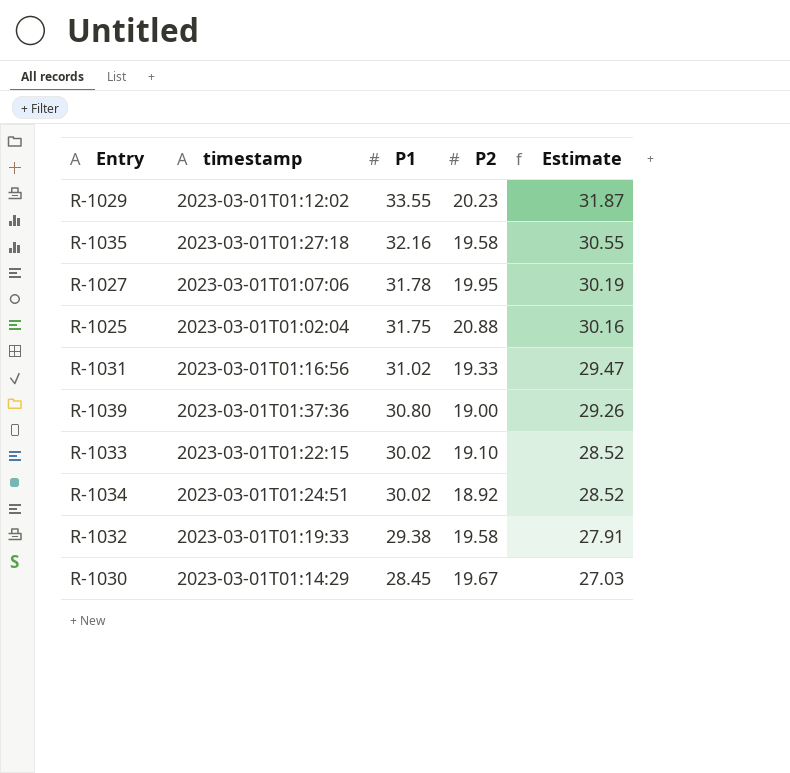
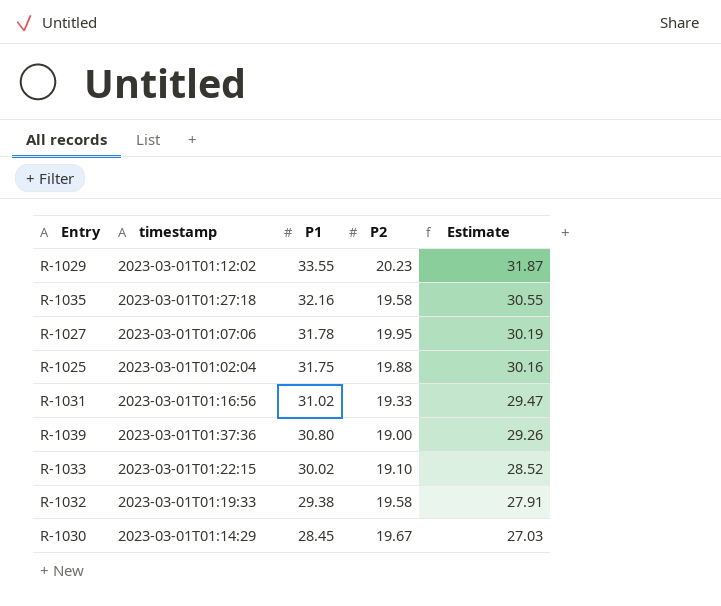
row R-1034: 2023-03-01T01:24:51 | 30.02 | 18.92 | 28.52 -> none
R-1025 | P2: 20.88 -> 19.88

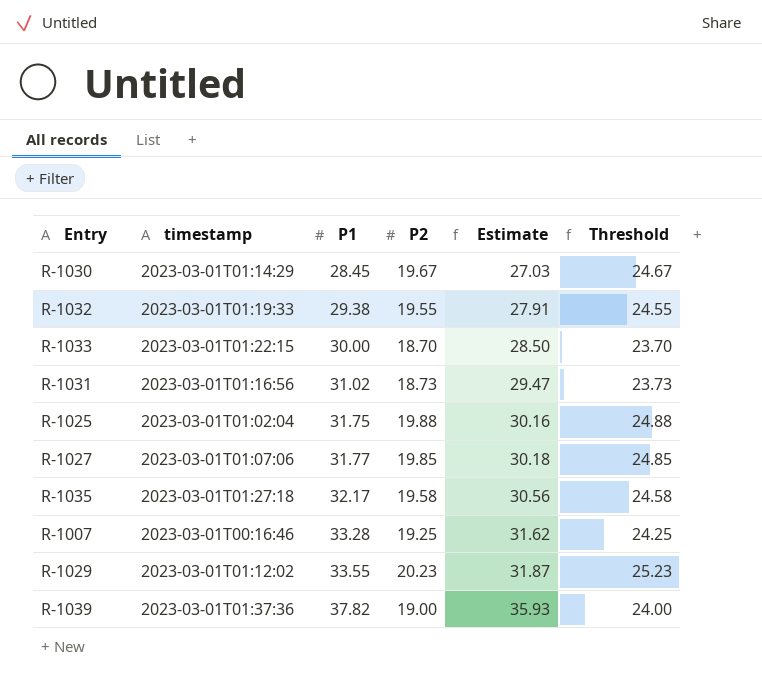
row order: P1 descending -> P1 ascending
column Threshold | formula: none -> [P2] + 5
R-1032 | P2: 19.58 -> 19.55
R-1033 | P1: 30.02 -> 30.00
R-1033 | P2: 19.10 -> 18.70
R-1033 | Estimate: 28.52 -> 28.50
R-1031 | P2: 19.33 -> 18.73
R-1027 | P1: 31.78 -> 31.77
R-1027 | P2: 19.95 -> 19.85
R-1027 | Estimate: 30.19 -> 30.18
R-1035 | P1: 32.16 -> 32.17
R-1035 | Estimate: 30.55 -> 30.56
row R-1007: none -> 2023-03-01T00:16:46 | 33.28 | 19.25 | 31.62 | 24.25
R-1039 | P1: 30.80 -> 37.82
R-1039 | Estimate: 29.26 -> 35.93

